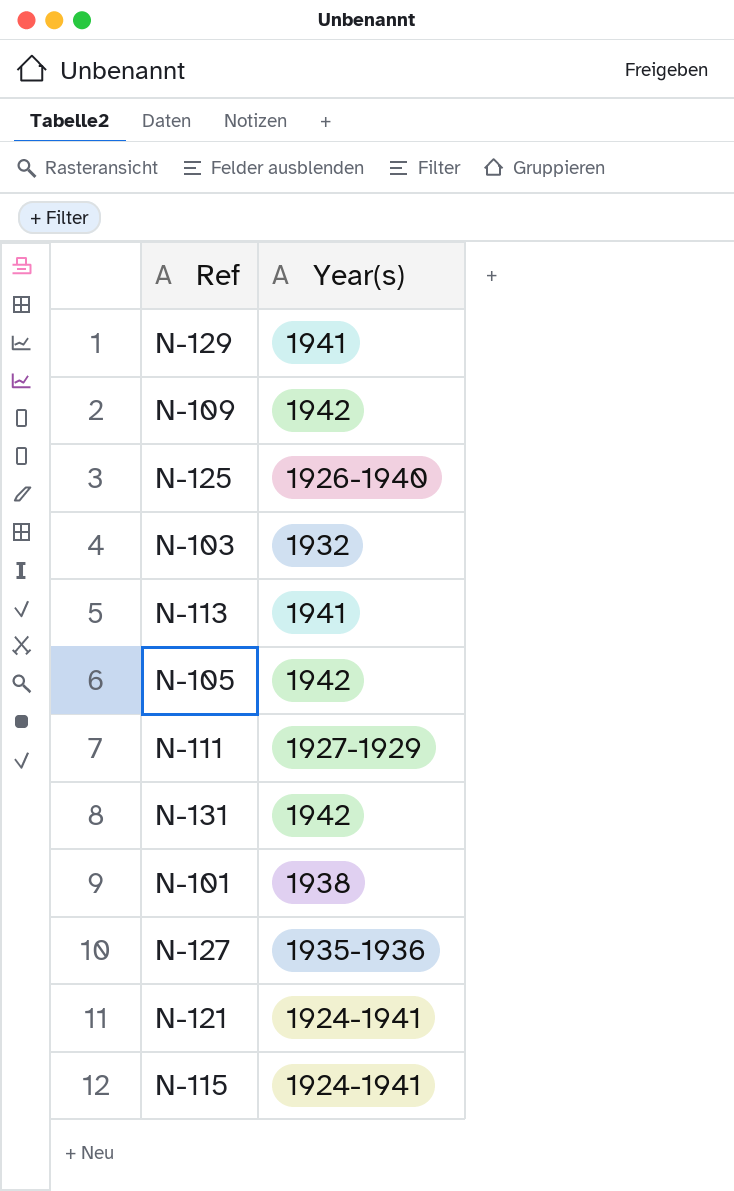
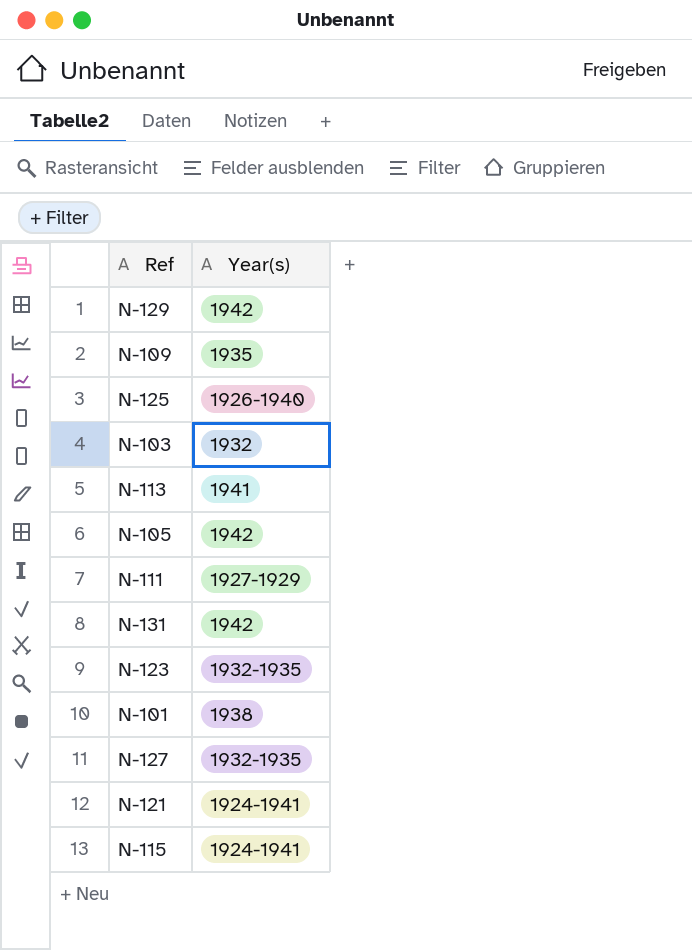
N-129 | Year(s): 1941 -> 1942
N-109 | Year(s): 1942 -> 1935
row N-123: none -> 1932-1935
N-127 | Year(s): 1935-1936 -> 1932-1935

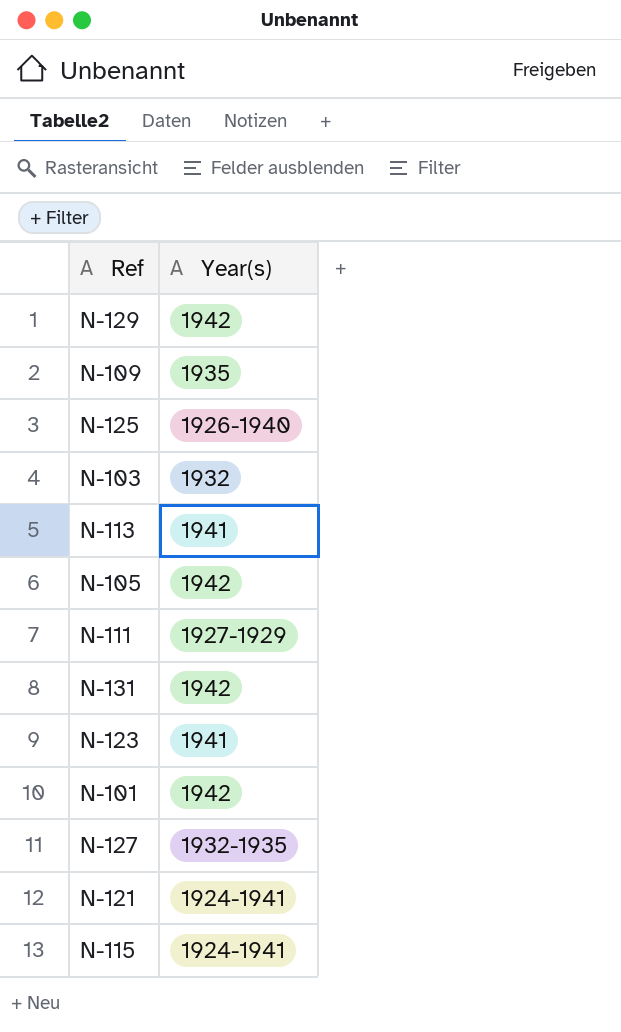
N-123 | Year(s): 1932-1935 -> 1941
N-101 | Year(s): 1938 -> 1942

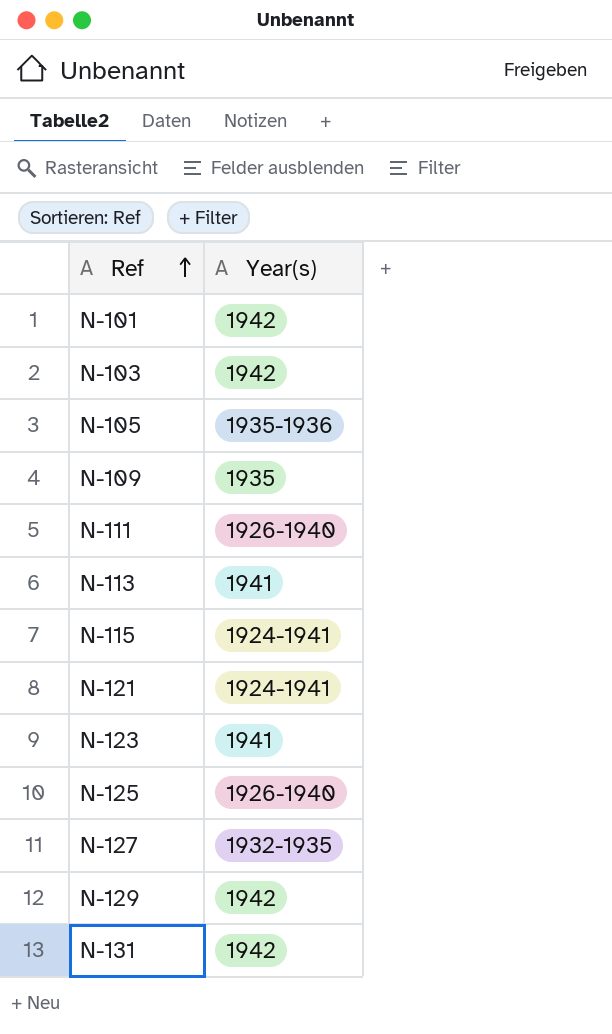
row order: none -> Ref ascending
N-103 | Year(s): 1932 -> 1942
N-105 | Year(s): 1942 -> 1935-1936
N-111 | Year(s): 1927-1929 -> 1926-1940

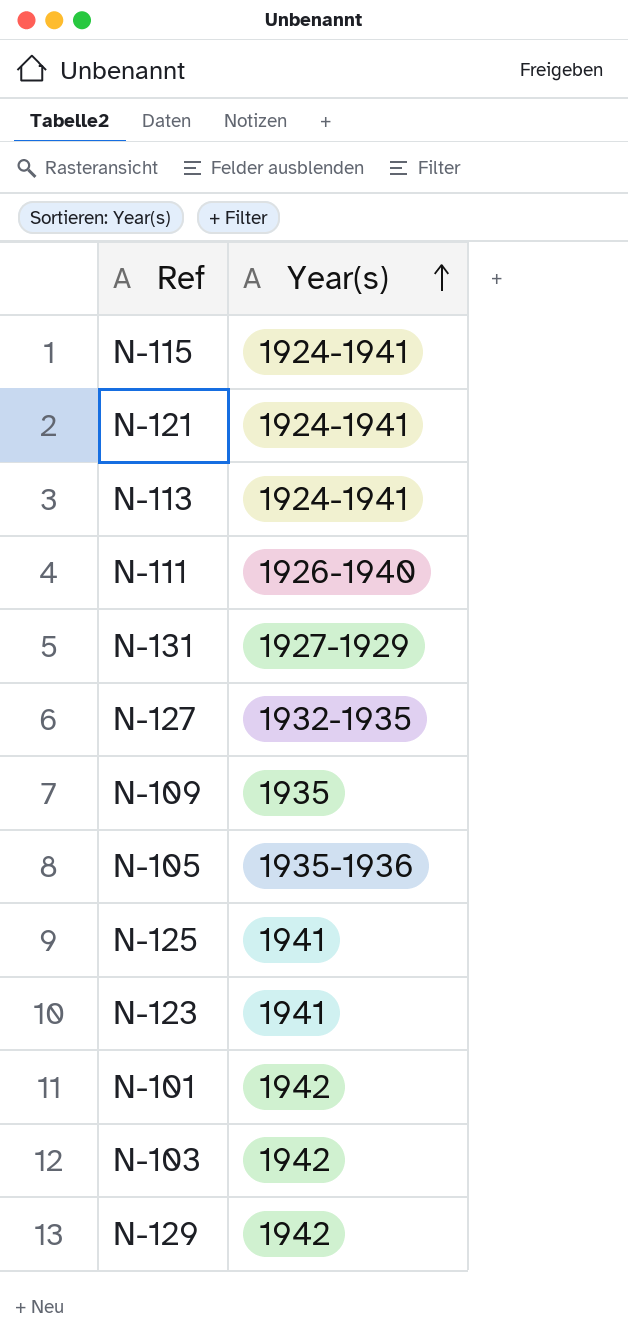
row order: Ref ascending -> Year(s) ascending
N-113 | Year(s): 1941 -> 1924-1941
N-131 | Year(s): 1942 -> 1927-1929
N-125 | Year(s): 1926-1940 -> 1941

